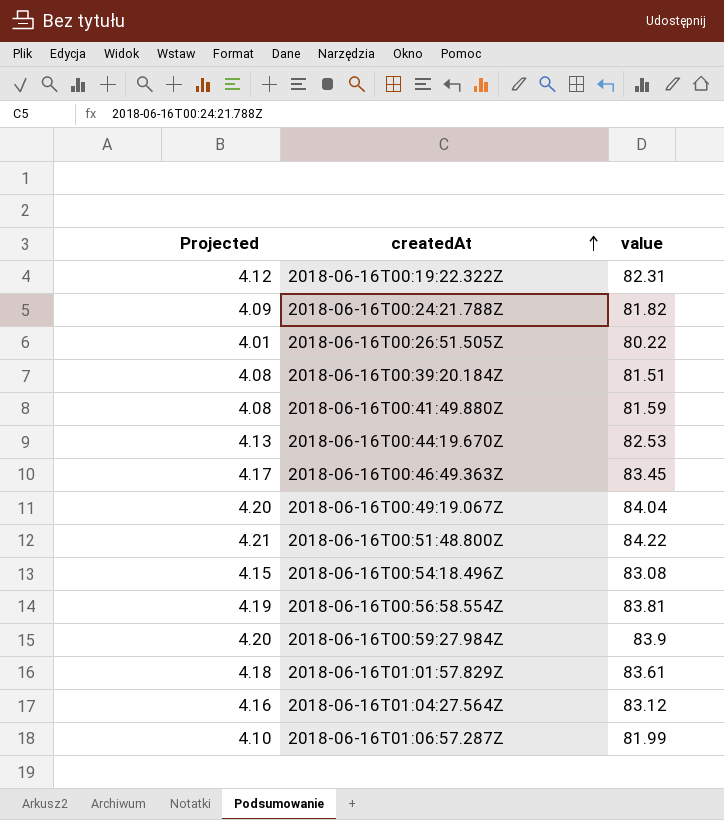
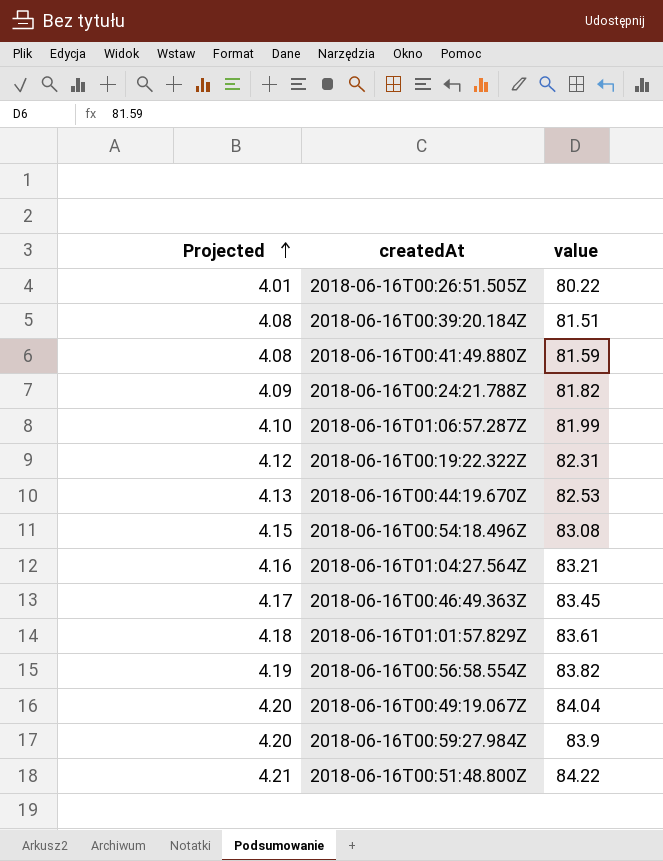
row order: createdAt ascending -> Projected ascending
2018-06-16T01:04:27.564Z | value: 83.12 -> 83.21
2018-06-16T00:56:58.554Z | value: 83.81 -> 83.82

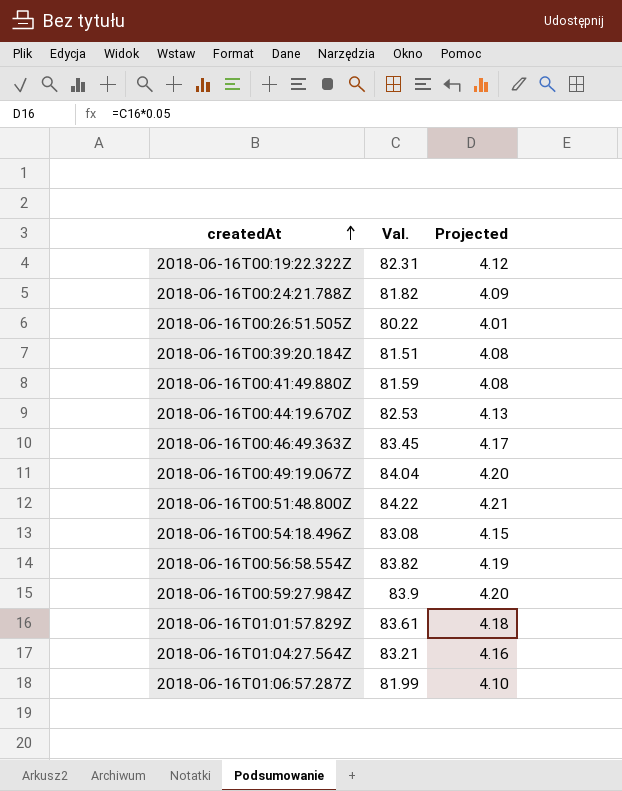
row order: Projected ascending -> createdAt ascending
column name: value -> Val.
column Projected | position: 1 -> 3

